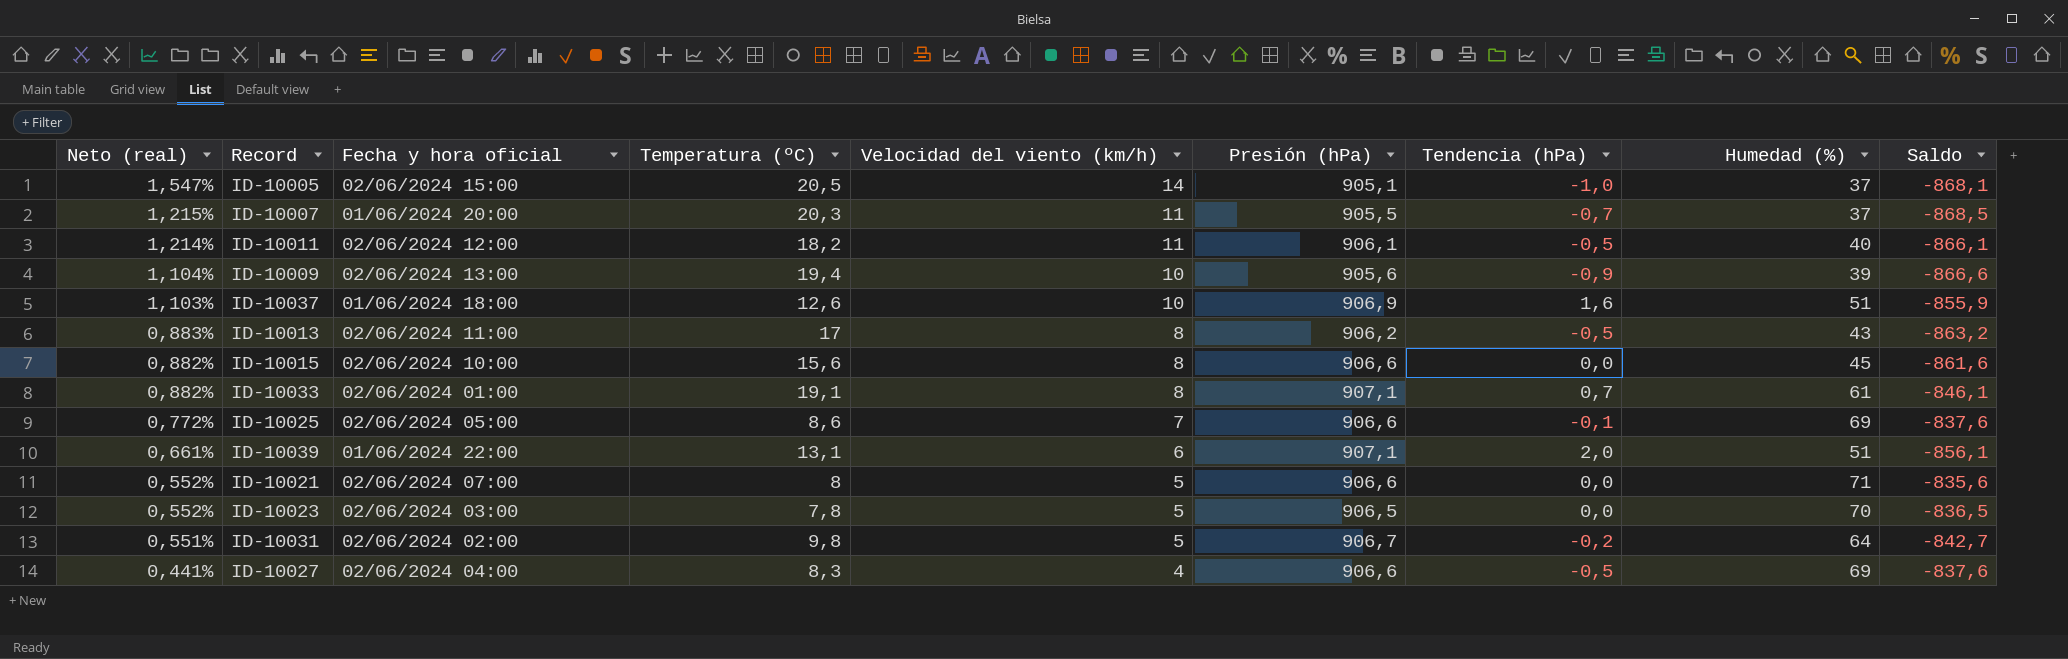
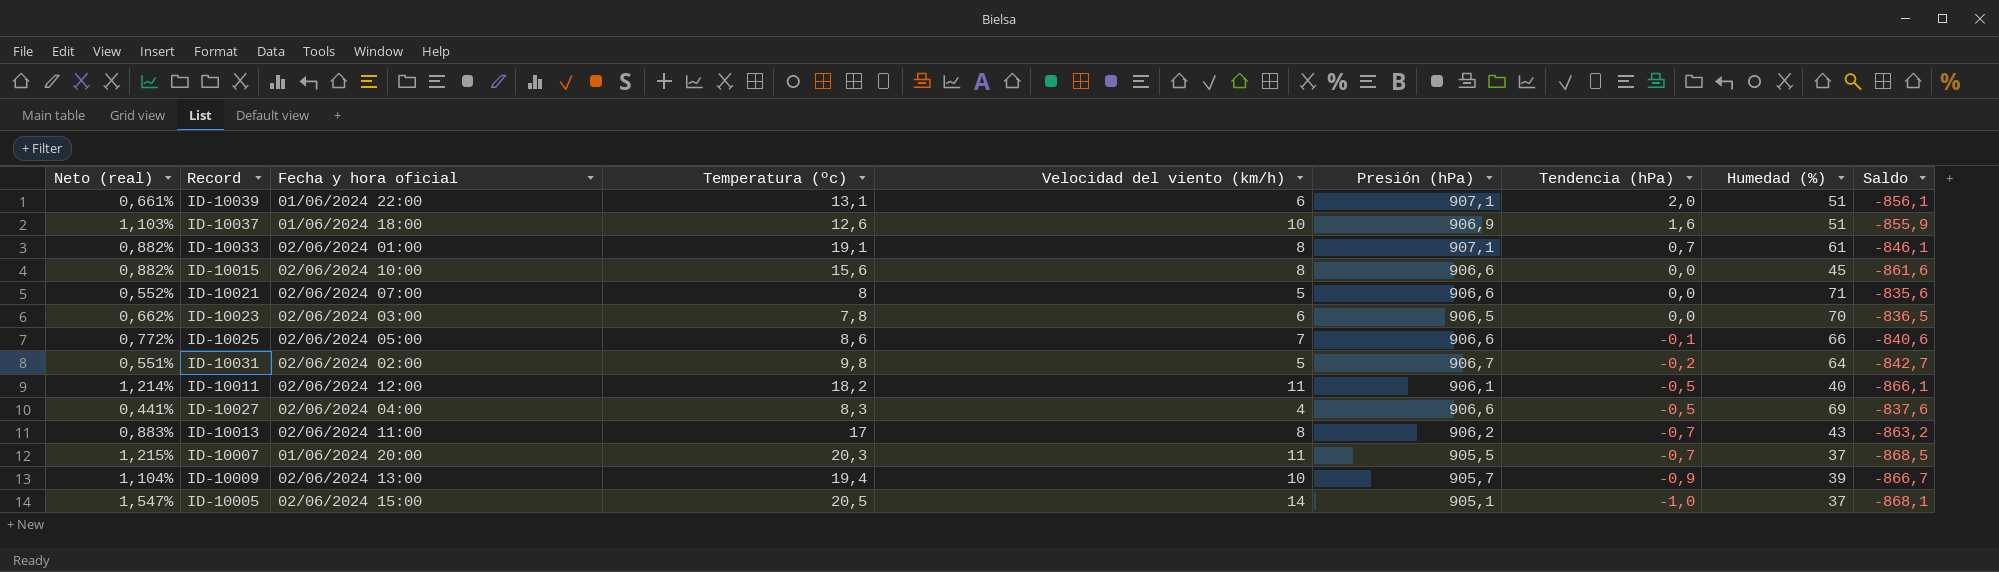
row order: Neto (real) descending -> Tendencia (hPa) descending
column name: Temperatura (ºC) -> Temperatura (ºc)
ID-10023 | Neto (real): 0,552% -> 0,662%
ID-10023 | Velocidad del viento (km/h): 5 -> 6
ID-10025 | Humedad (%): 69 -> 66
ID-10025 | Saldo: -837,6 -> -840,6
ID-10013 | Tendencia (hPa): -0,5 -> -0,7
ID-10009 | Presión (hPa): 905,6 -> 905,7
ID-10009 | Saldo: -866,6 -> -866,7

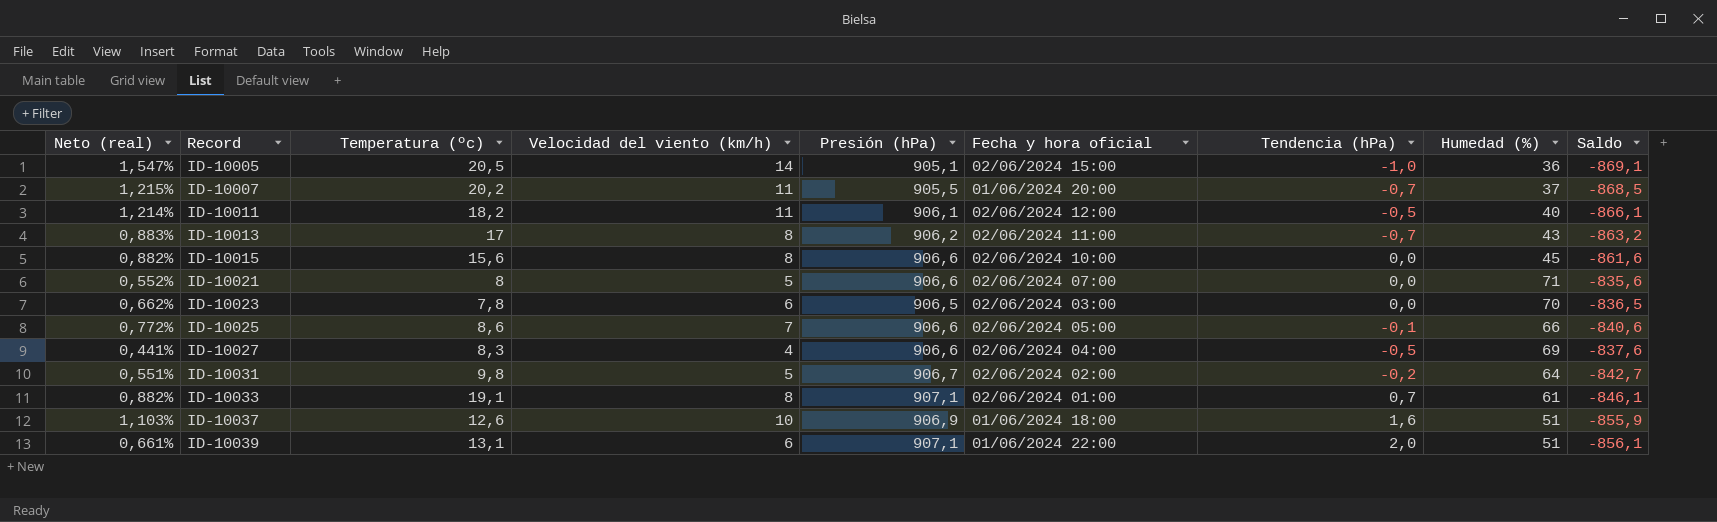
row order: Tendencia (hPa) descending -> Record ascending
column Fecha y hora oficial | position: 3 -> 6
row ID-10009: 1,104% | 02/06/2024 13:00 | 19,4 | 10 | 905,7 | -0,9 | 39 | -866,7 -> none
ID-10005 | Humedad (%): 37 -> 36
ID-10005 | Saldo: -868,1 -> -869,1
ID-10007 | Temperatura (ºc): 20,3 -> 20,2

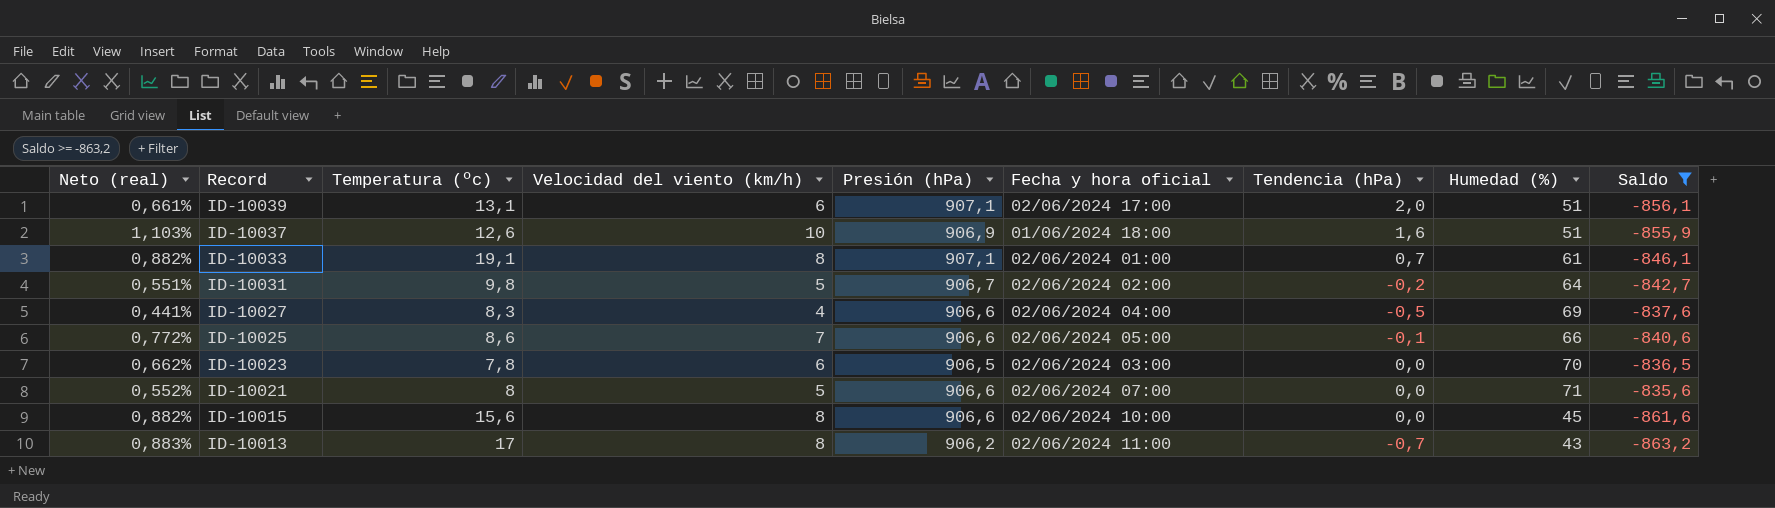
filter: none -> Saldo >= -863,2
row order: Record ascending -> Record descending
ID-10039 | Fecha y hora oficial: 01/06/2024 22:00 -> 02/06/2024 17:00

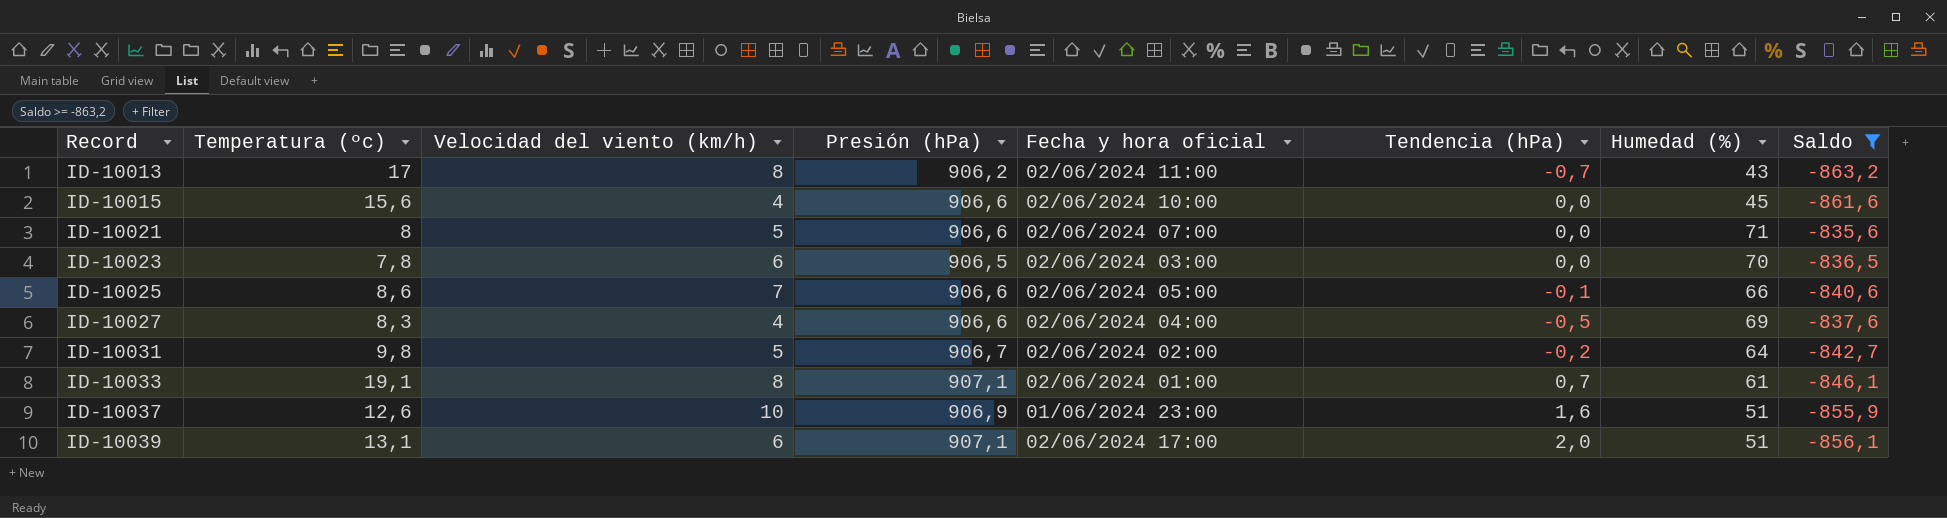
row order: Record descending -> Record ascending
column Neto (real) | formula: [Velocidad del viento (km/h)] / [Presión (hPa)] -> none
ID-10015 | Velocidad del viento (km/h): 8 -> 4
ID-10037 | Fecha y hora oficial: 01/06/2024 18:00 -> 01/06/2024 23:00

